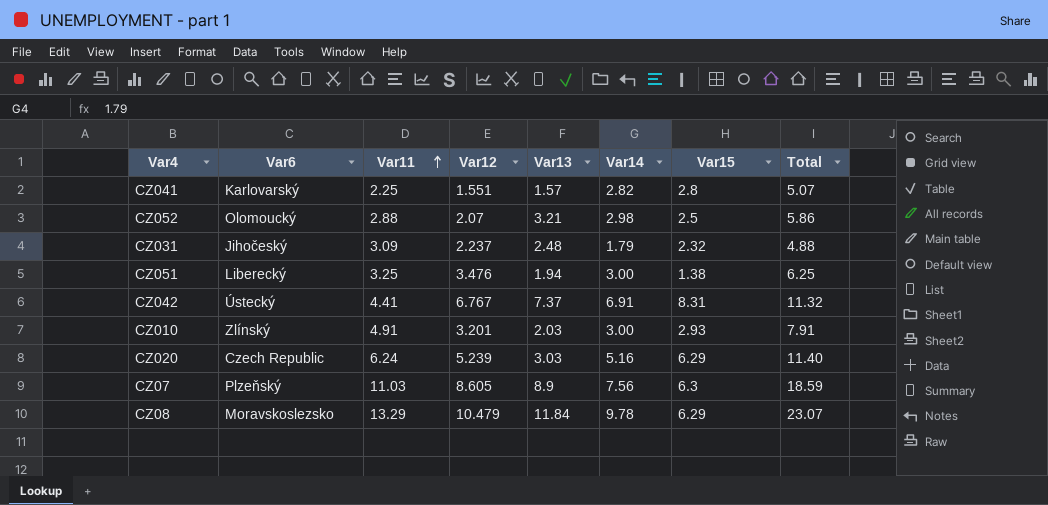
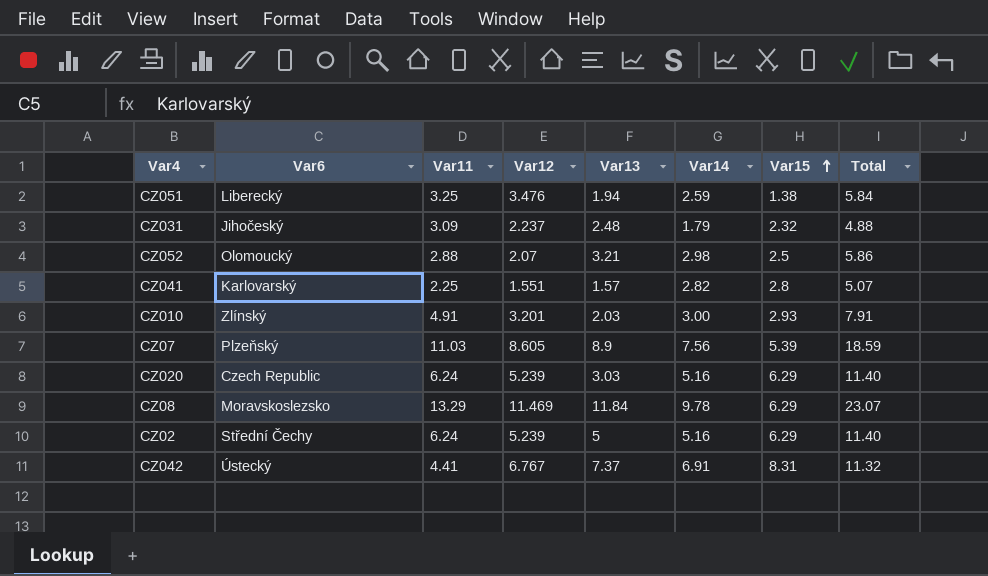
row order: Var11 ascending -> Var15 ascending
CZ051 | Var14: 3.00 -> 2.59
CZ051 | Total: 6.25 -> 5.84
CZ07 | Var15: 6.3 -> 5.39
CZ08 | Var12: 10.479 -> 11.469
row CZ02: none -> Střední Čechy | 6.24 | 5.239 | 5 | 5.16 | 6.29 | 11.40

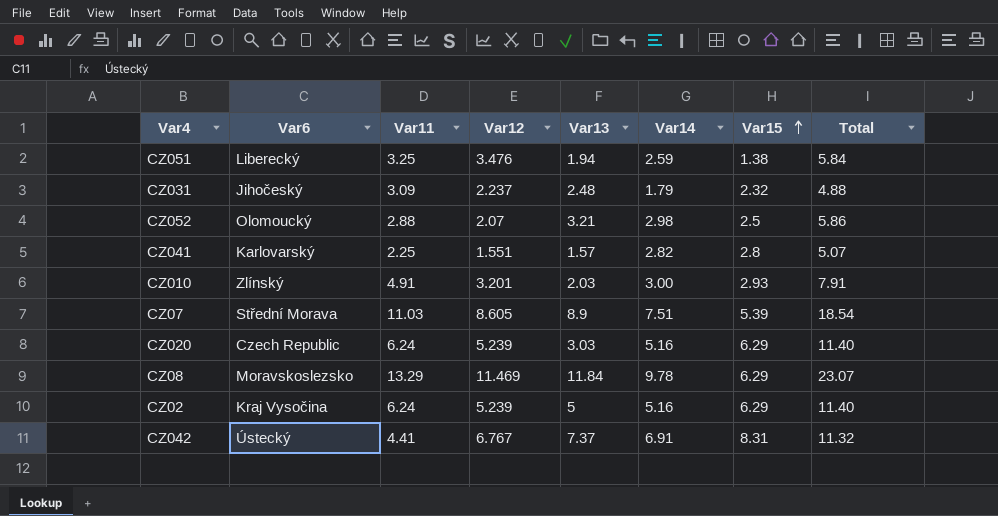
CZ07 | Var6: Plzeňský -> Střední Morava
CZ07 | Var14: 7.56 -> 7.51
CZ07 | Total: 18.59 -> 18.54
CZ02 | Var6: Střední Čechy -> Kraj Vysočina

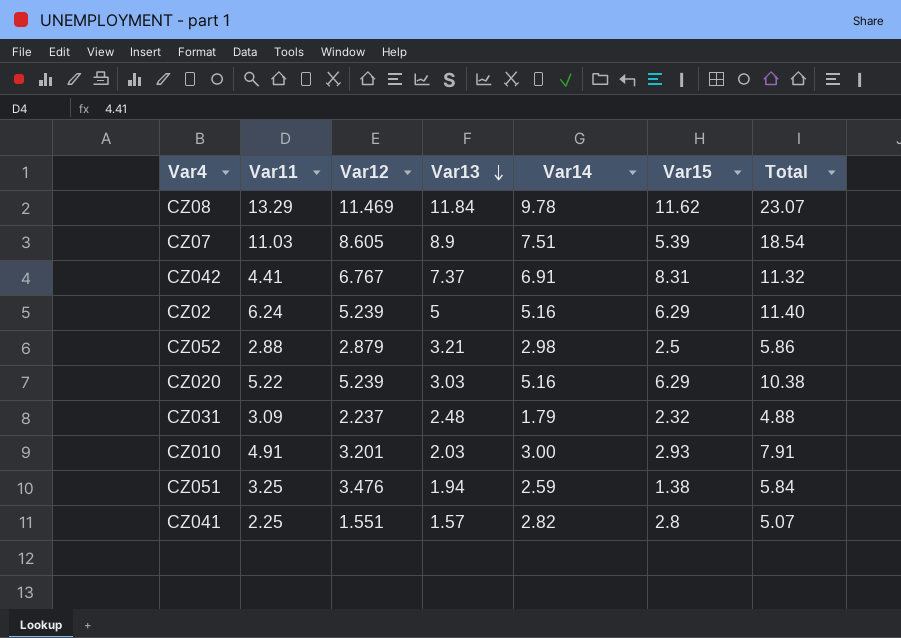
row order: Var15 ascending -> Var13 descending
column Var6 | position: 2 -> none
CZ08 | Var15: 6.29 -> 11.62
CZ052 | Var12: 2.07 -> 2.879
CZ020 | Var11: 6.24 -> 5.22
CZ020 | Total: 11.40 -> 10.38

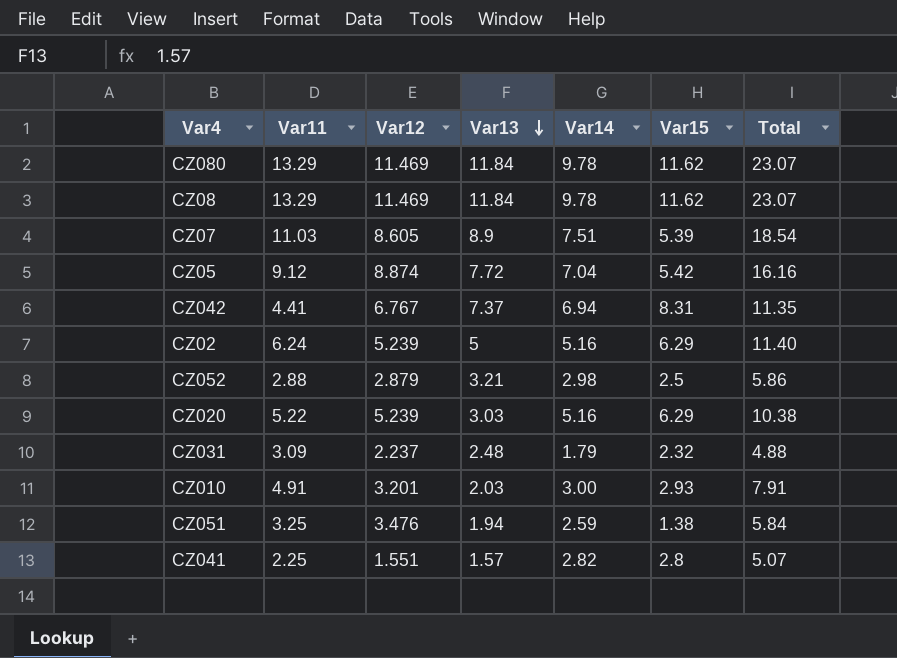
row CZ080: none -> 13.29 | 11.469 | 11.84 | 9.78 | 11.62 | 23.07
row CZ05: none -> 9.12 | 8.874 | 7.72 | 7.04 | 5.42 | 16.16
CZ042 | Var14: 6.91 -> 6.94
CZ042 | Total: 11.32 -> 11.35

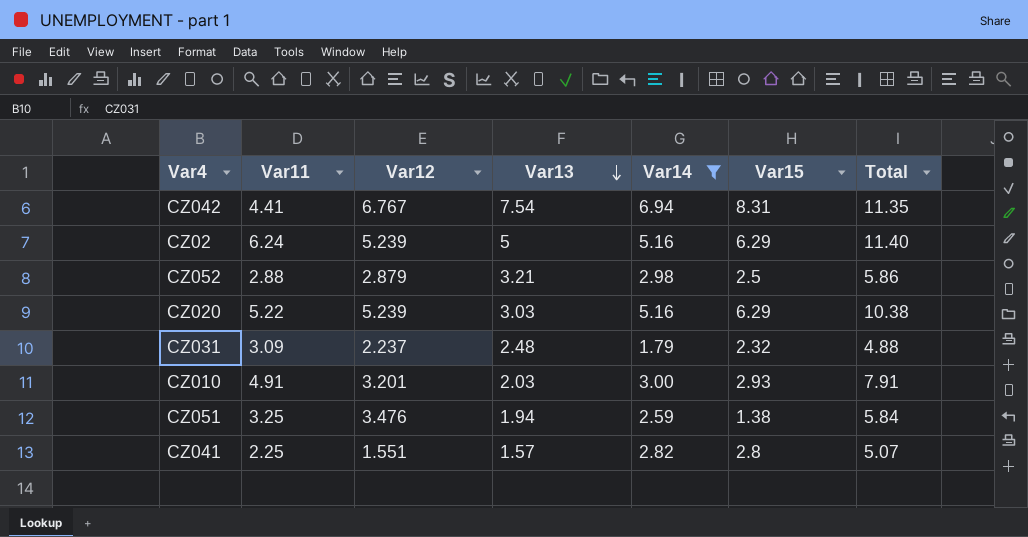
filter: none -> Var14 <= 6.94
CZ042 | Var13: 7.37 -> 7.54

